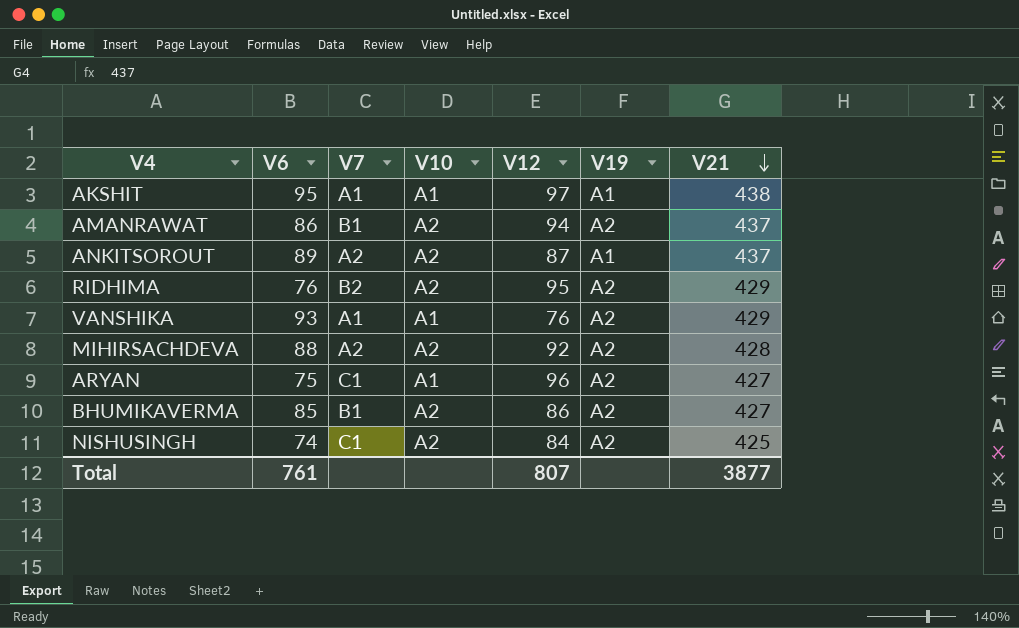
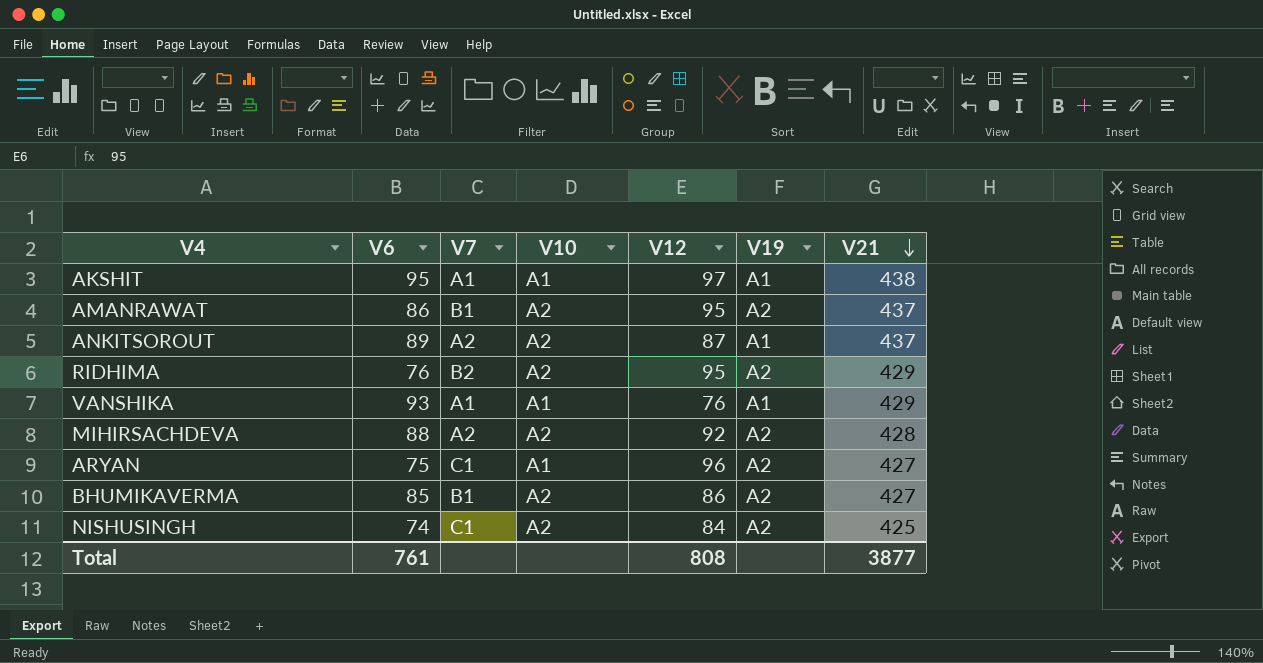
AMANRAWAT | V12: 94 -> 95
VANSHIKA | V19: A2 -> A1
Total | V12: 807 -> 808

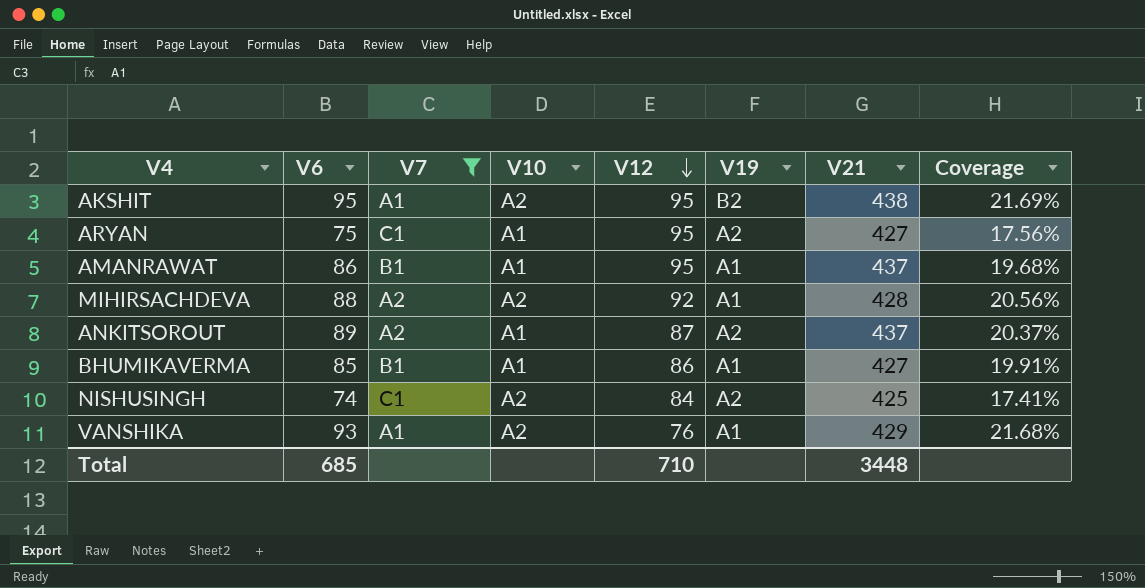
filter: none -> V7 != B2
row order: V21 descending -> V12 descending
column Coverage | formula: none -> [V6] / [V21]
AKSHIT | V10: A1 -> A2
AKSHIT | V12: 97 -> 95
AKSHIT | V19: A1 -> B2
ARYAN | V12: 96 -> 95
AMANRAWAT | V10: A2 -> A1
AMANRAWAT | V19: A2 -> A1
MIHIRSACHDEVA | V19: A2 -> A1
ANKITSOROUT | V10: A2 -> A1
ANKITSOROUT | V19: A1 -> A2
BHUMIKAVERMA | V10: A2 -> A1
BHUMIKAVERMA | V19: A2 -> A1
VANSHIKA | V10: A1 -> A2
Total | V6: 761 -> 685
Total | V12: 808 -> 710
Total | V21: 3877 -> 3448

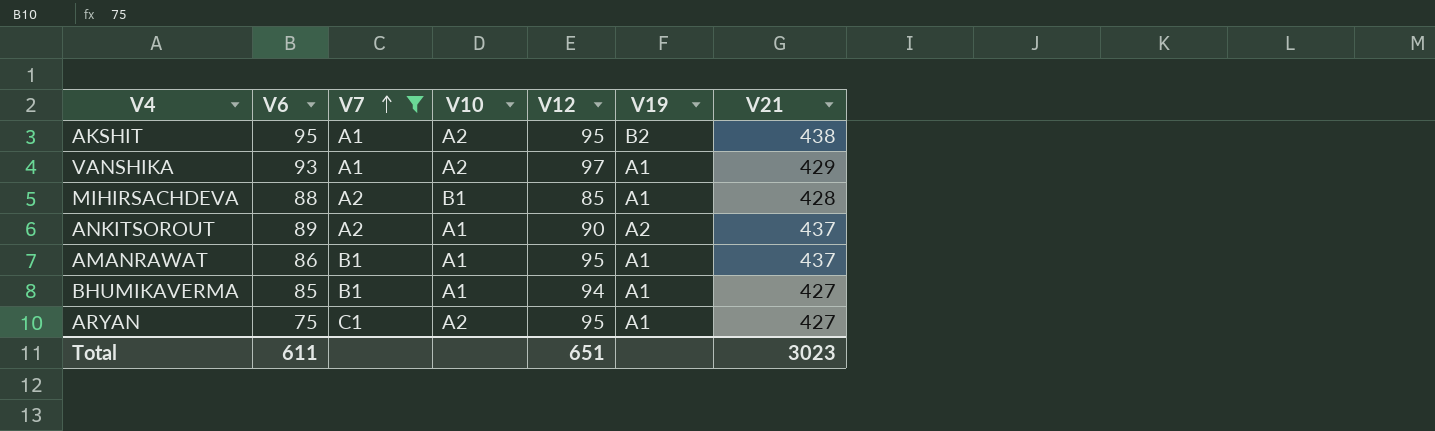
row order: V12 descending -> V7 ascending
column Coverage | formula: [V6] / [V21] -> none
row NISHUSINGH: 74 | C1 | A2 | 84 | A2 | 425 | 17.41% -> none
VANSHIKA | V12: 76 -> 97
MIHIRSACHDEVA | V10: A2 -> B1
MIHIRSACHDEVA | V12: 92 -> 85
ANKITSOROUT | V12: 87 -> 90
BHUMIKAVERMA | V12: 86 -> 94
ARYAN | V10: A1 -> A2
ARYAN | V19: A2 -> A1
Total | V6: 685 -> 611
Total | V12: 710 -> 651
Total | V21: 3448 -> 3023

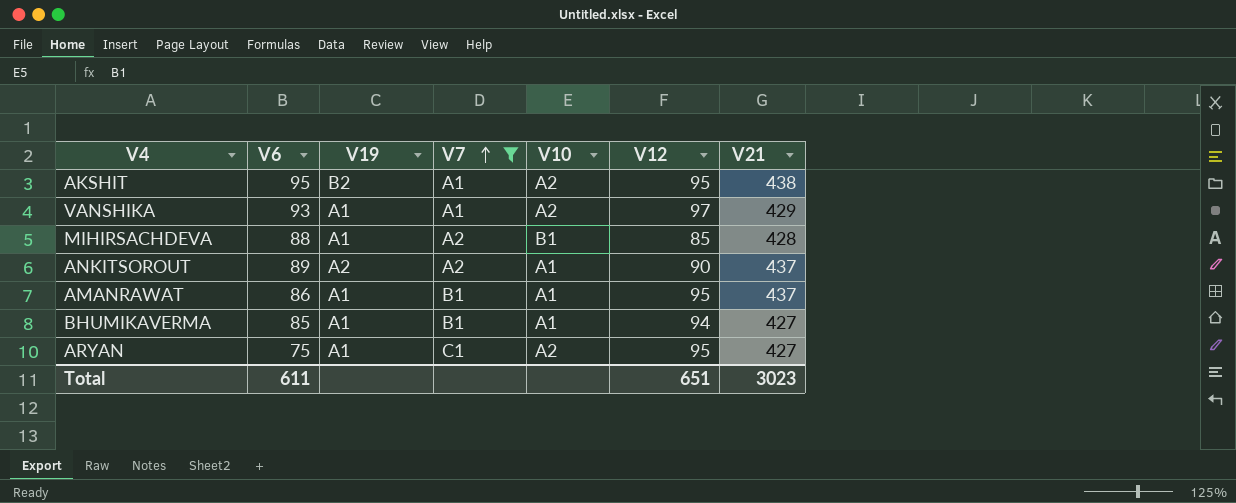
column V19 | position: 6 -> 3

